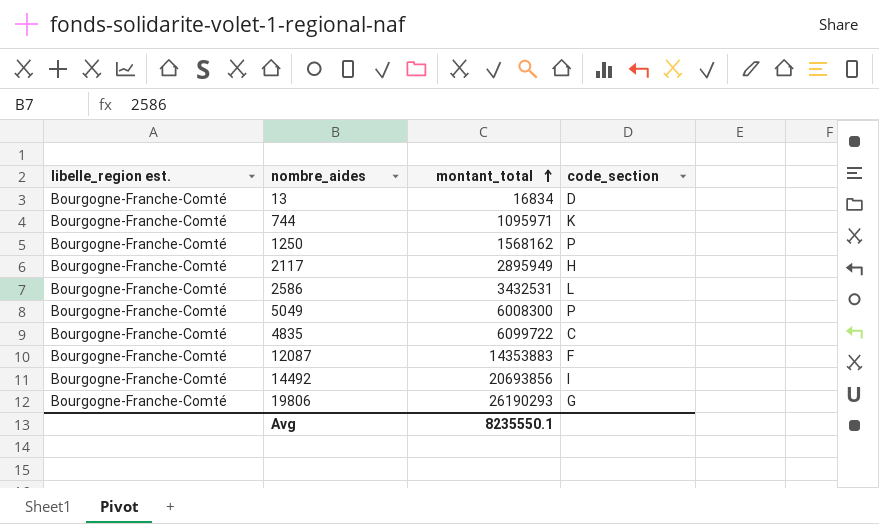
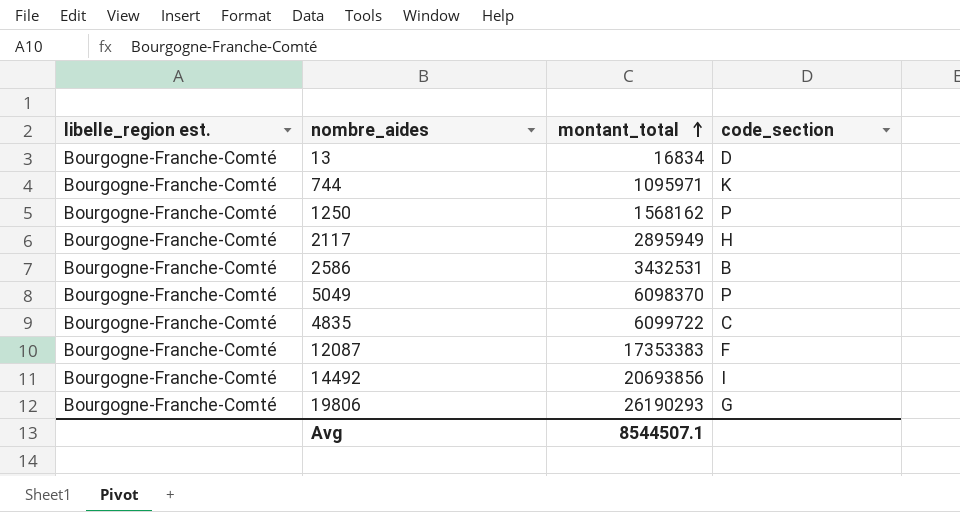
2586 | code_section: L -> B
5049 | montant_total: 6008300 -> 6098370
12087 | montant_total: 14353883 -> 17353383
Avg | montant_total: 8235550.1 -> 8544507.1

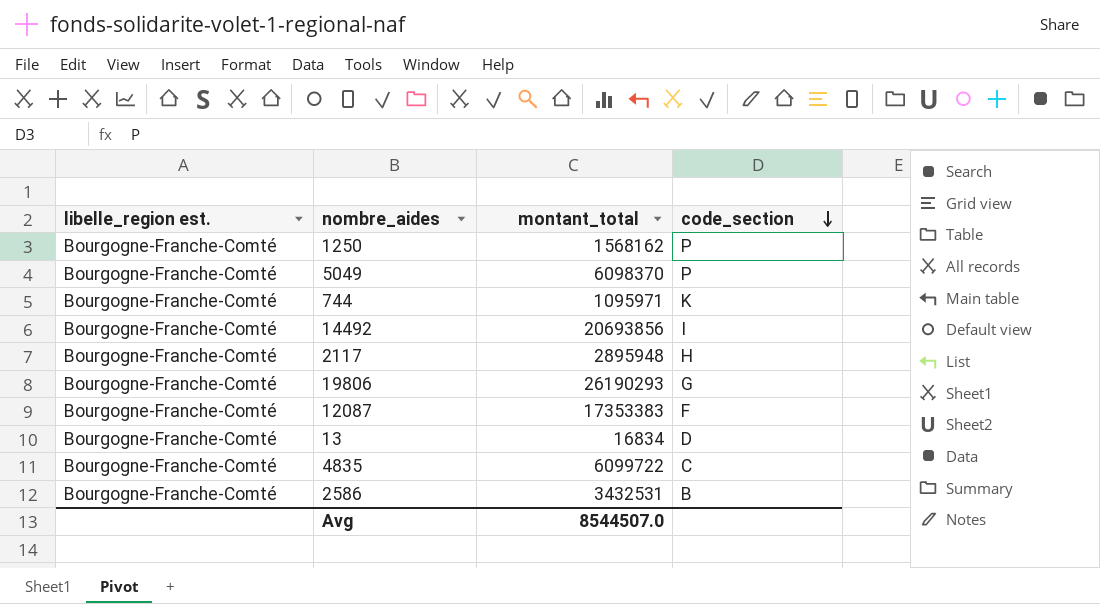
row order: montant_total ascending -> code_section descending
2117 | montant_total: 2895949 -> 2895948
Avg | montant_total: 8544507.1 -> 8544507.0

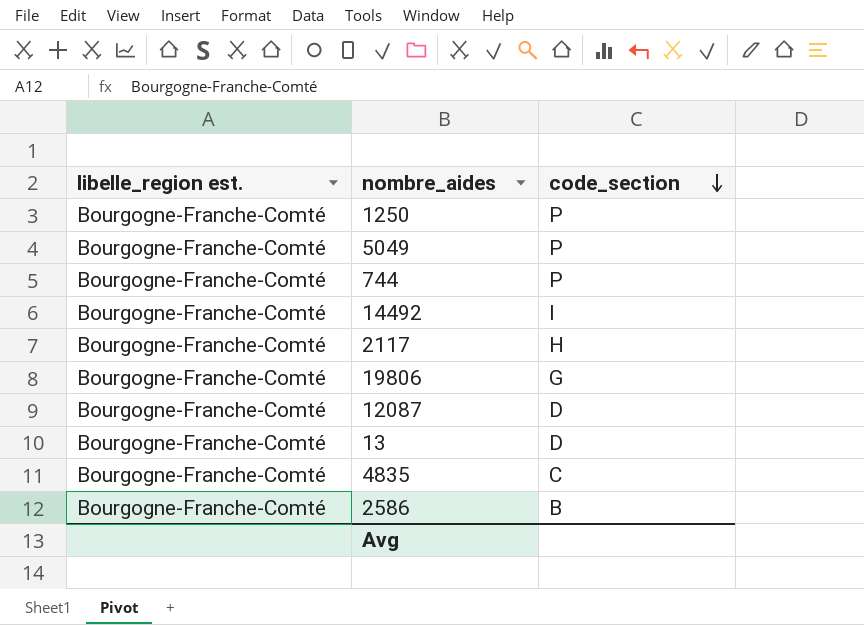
column montant_total | position: 3 -> none
744 | code_section: K -> P
12087 | code_section: F -> D

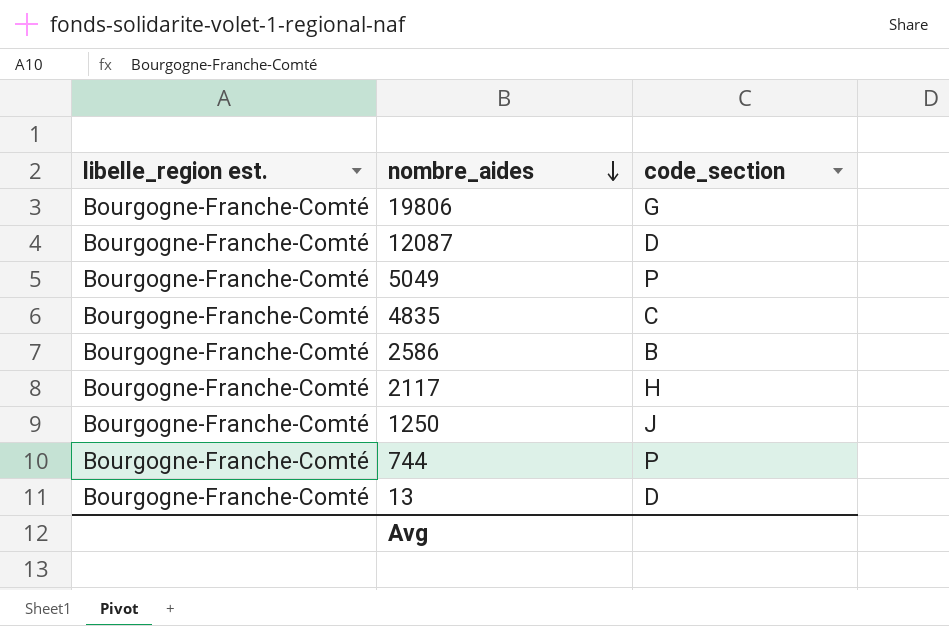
row order: code_section descending -> nombre_aides descending
row 14492: Bourgogne-Franche-Comté | I -> none
1250 | code_section: P -> J

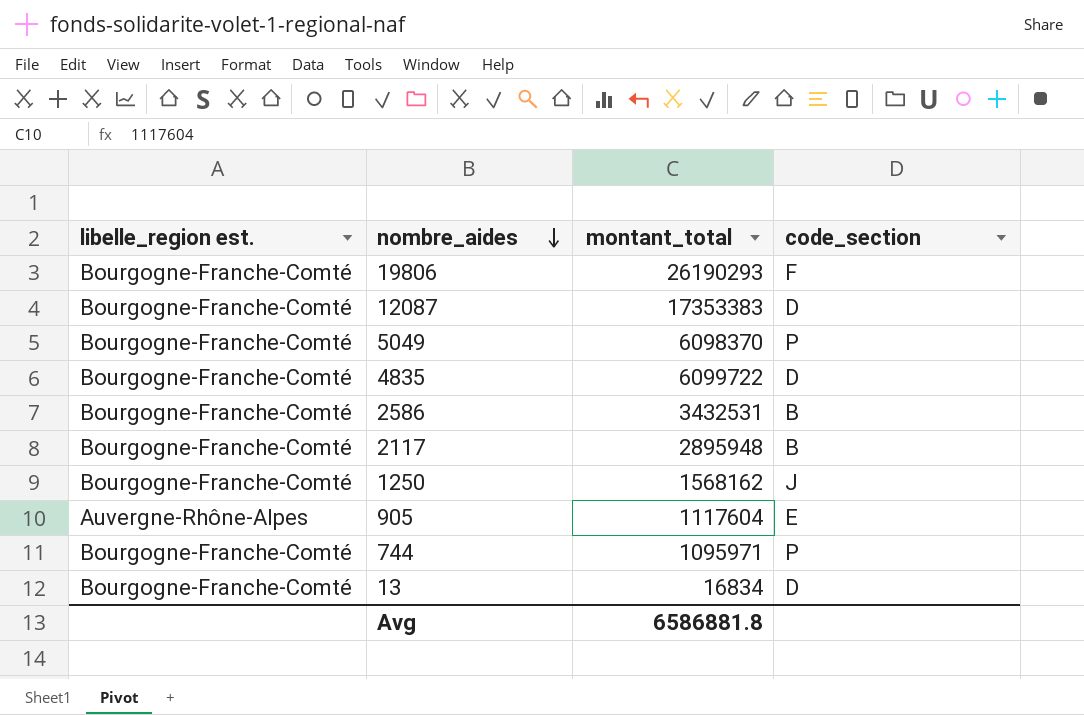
column montant_total | position: none -> 3
19806 | code_section: G -> F
4835 | code_section: C -> D
2117 | code_section: H -> B
row 905: none -> Auvergne-Rhône-Alpes | 1117604 | E

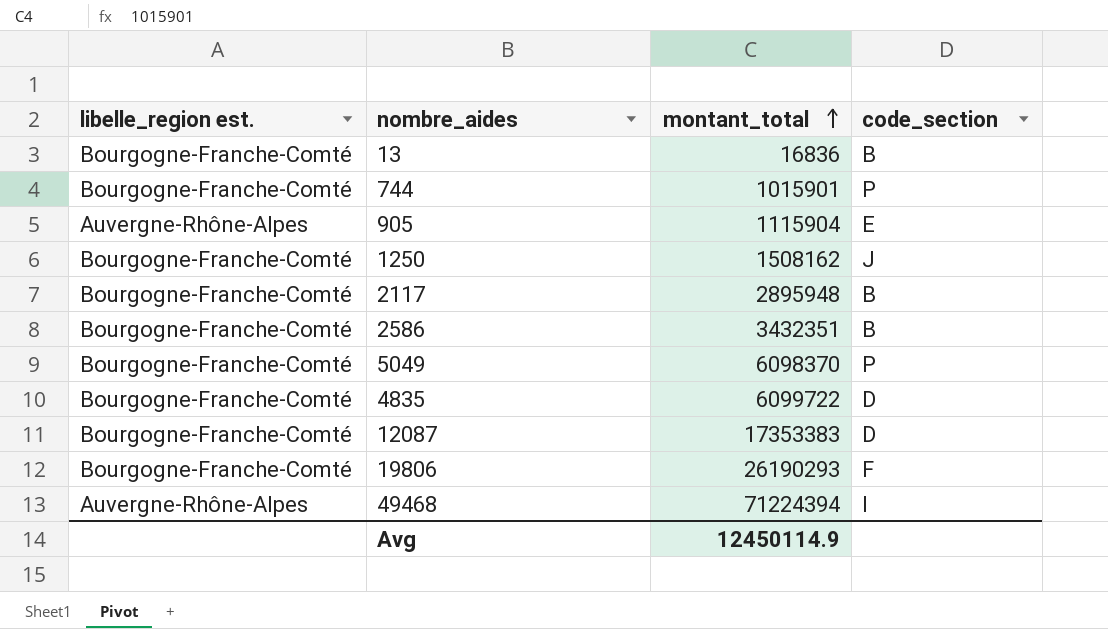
row order: nombre_aides descending -> montant_total ascending
13 | montant_total: 16834 -> 16836
13 | code_section: D -> B
744 | montant_total: 1095971 -> 1015901
905 | montant_total: 1117604 -> 1115904
1250 | montant_total: 1568162 -> 1508162
2586 | montant_total: 3432531 -> 3432351
row 49468: none -> Auvergne-Rhône-Alpes | 71224394 | I
Avg | montant_total: 6586881.8 -> 12450114.9

